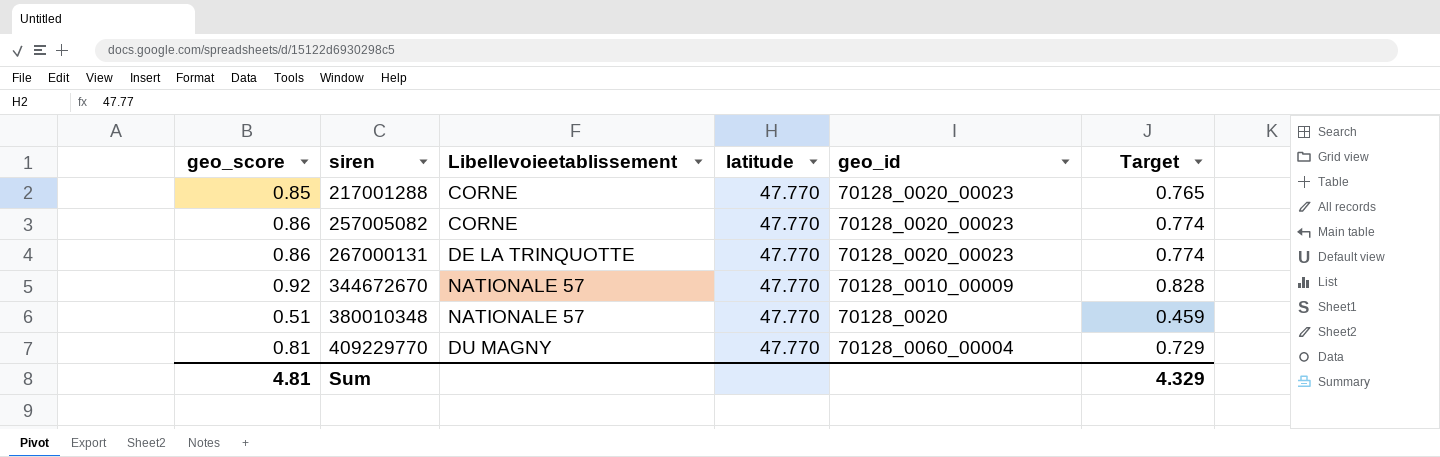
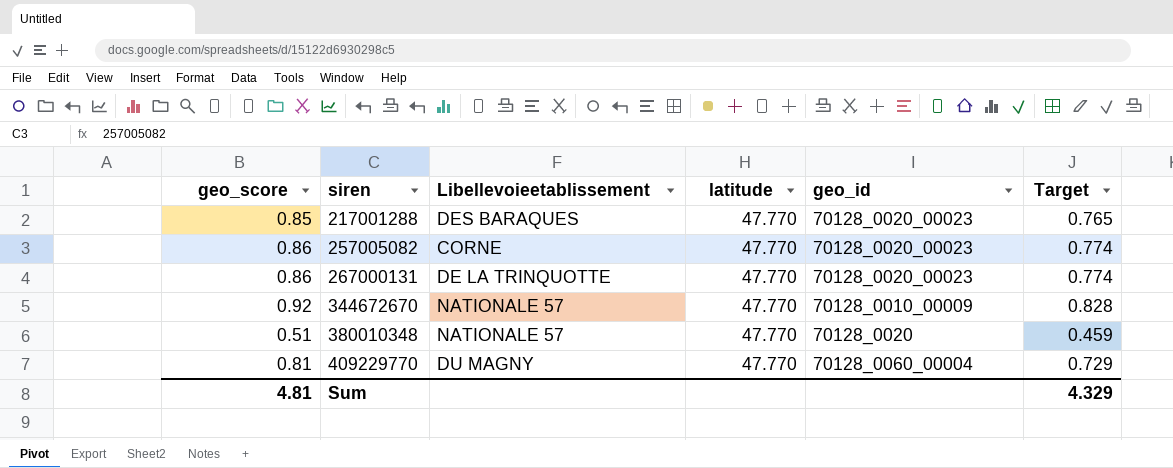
217001288 | Libellevoieetablissement: CORNE -> DES BARAQUES

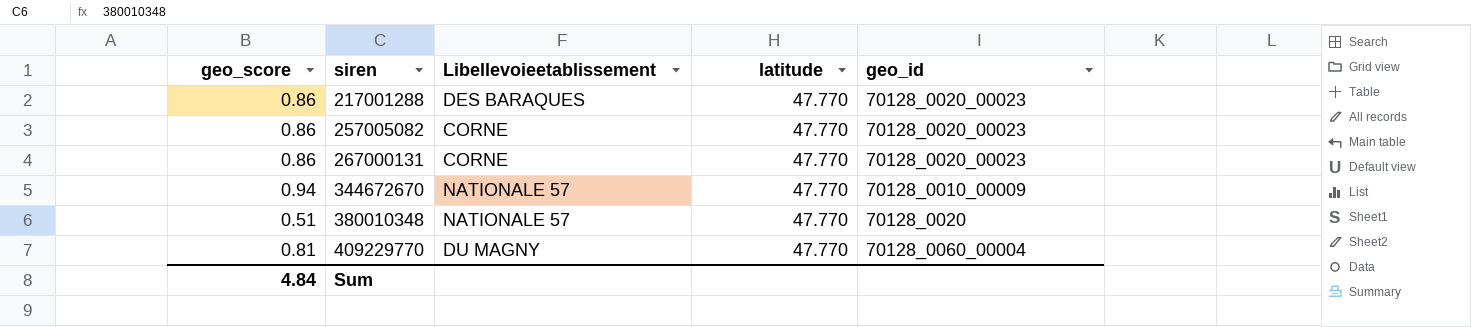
column Target | formula: [geo_score] * 0.9 -> none
217001288 | geo_score: 0.85 -> 0.86
267000131 | Libellevoieetablissement: DE LA TRINQUOTTE -> CORNE
344672670 | geo_score: 0.92 -> 0.94
Sum | geo_score: 4.81 -> 4.84

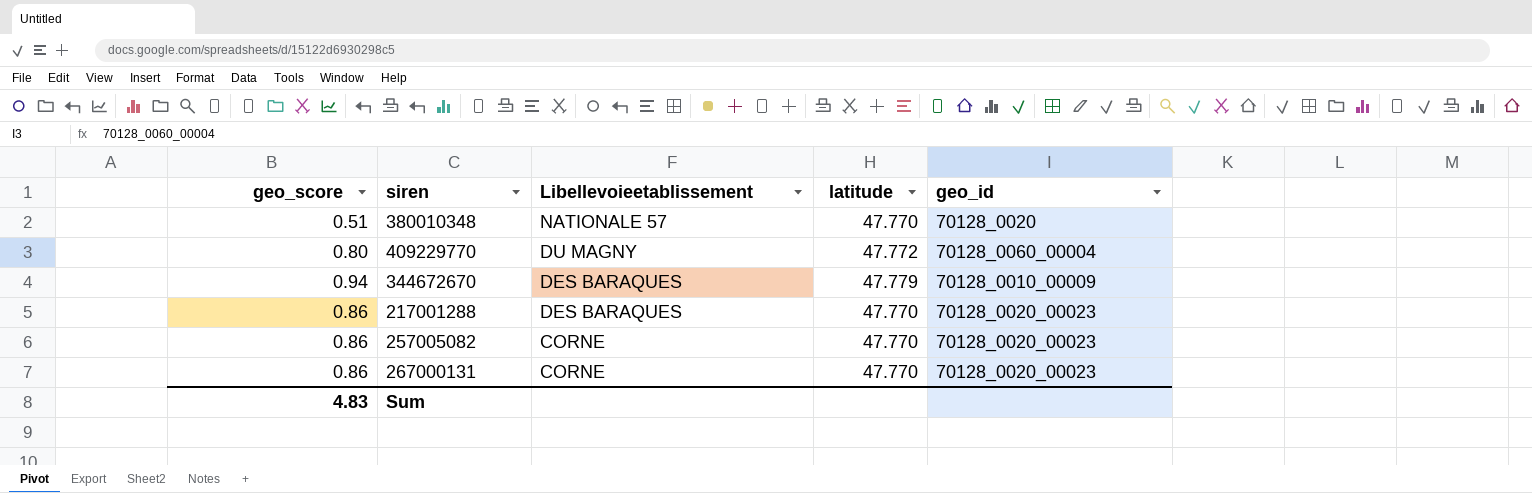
row order: siren ascending -> Libellevoieetablissement descending
409229770 | geo_score: 0.81 -> 0.80
409229770 | latitude: 47.770 -> 47.772
344672670 | Libellevoieetablissement: NATIONALE 57 -> DES BARAQUES
344672670 | latitude: 47.770 -> 47.779
Sum | geo_score: 4.84 -> 4.83

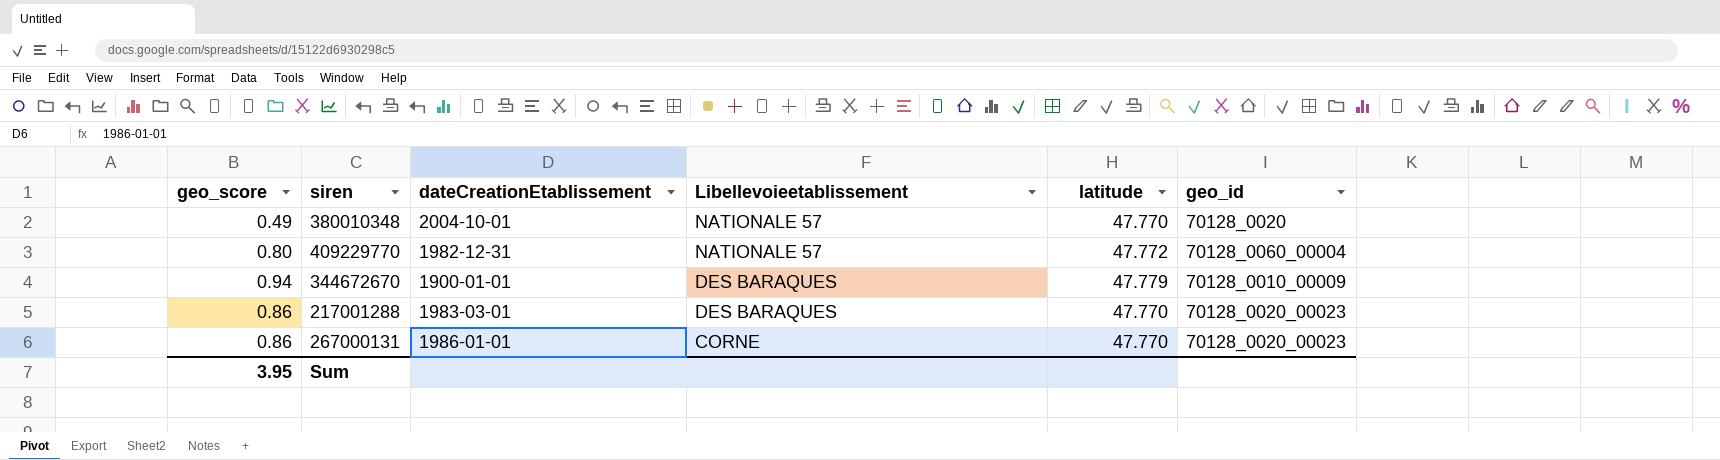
column dateCreationEtablissement | position: none -> 3
row 257005082: 0.86 | CORNE | 47.770 | 70128_0020_00023 -> none
380010348 | geo_score: 0.51 -> 0.49
409229770 | Libellevoieetablissement: DU MAGNY -> NATIONALE 57
Sum | geo_score: 4.83 -> 3.95

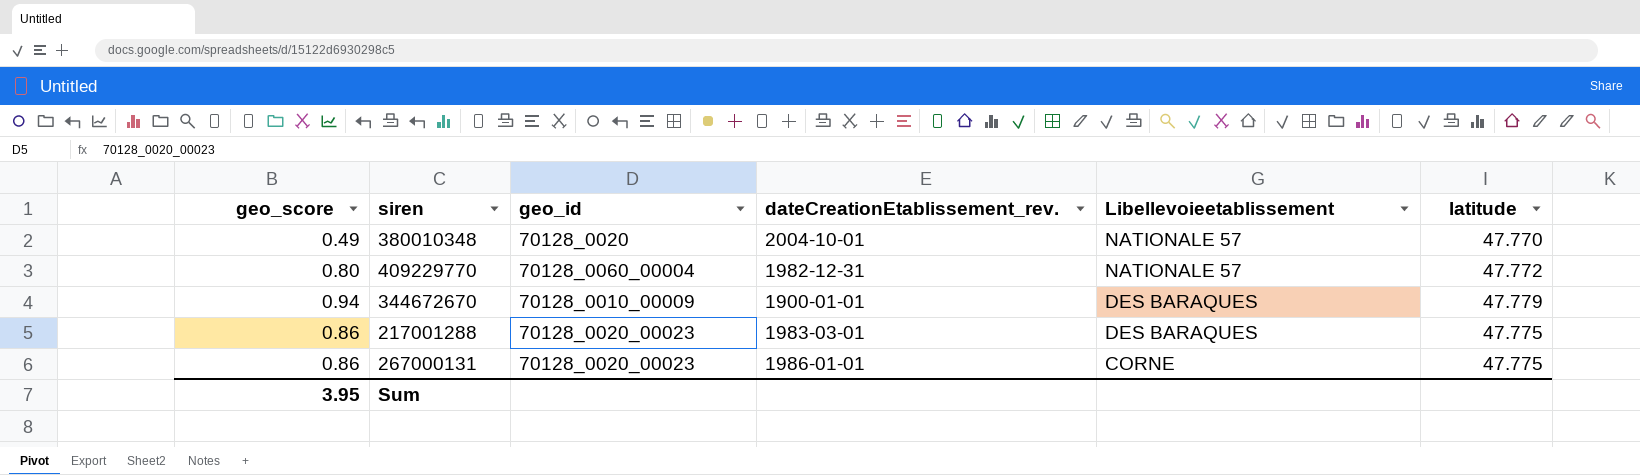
column geo_id | position: 6 -> 3
column name: dateCreationEtablissement -> dateCreationEtablissement_rev.
217001288 | latitude: 47.770 -> 47.775
267000131 | latitude: 47.770 -> 47.775

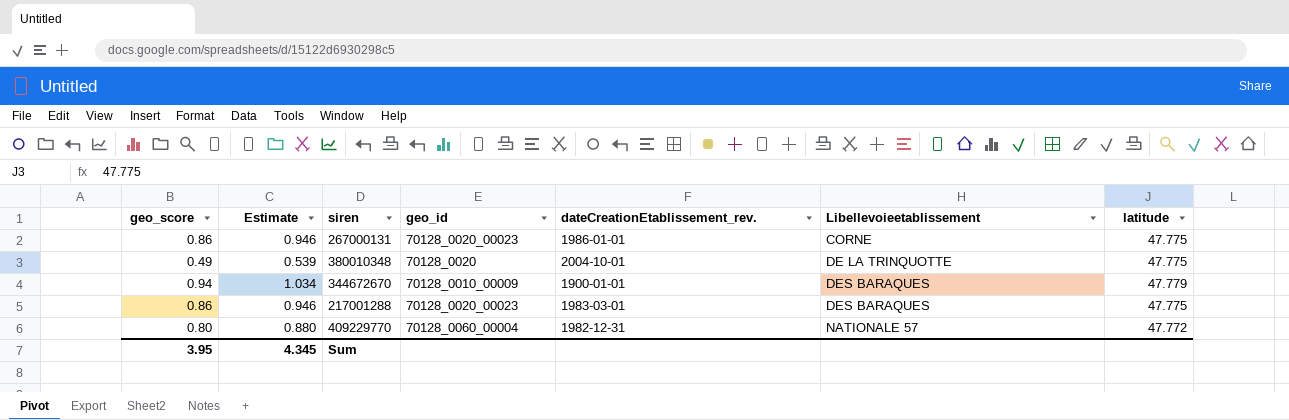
row order: Libellevoieetablissement descending -> Libellevoieetablissement ascending
column Estimate | formula: none -> [geo_score] * 1.1
380010348 | Libellevoieetablissement: NATIONALE 57 -> DE LA TRINQUOTTE
380010348 | latitude: 47.770 -> 47.775

